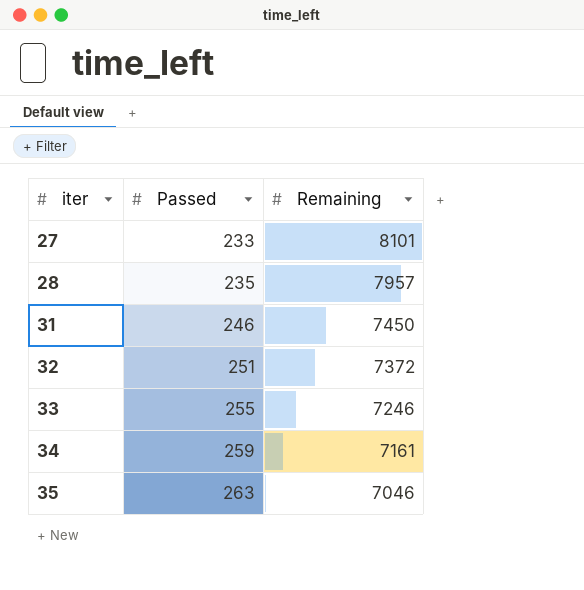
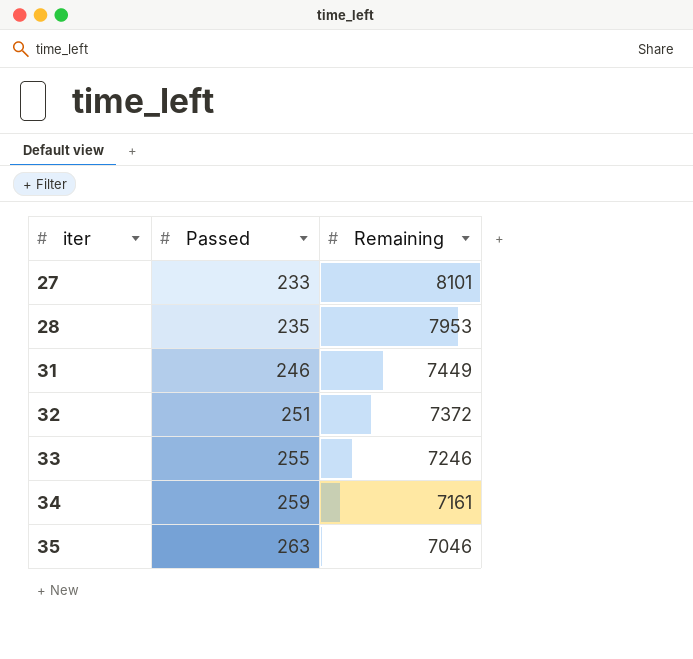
28 | Remaining: 7957 -> 7953
31 | Remaining: 7450 -> 7449

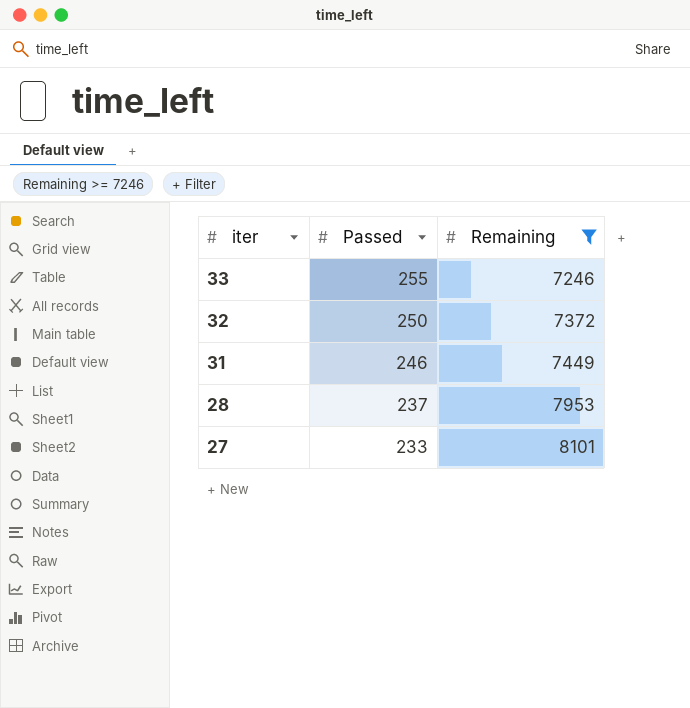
filter: none -> Remaining >= 7246
row order: iter ascending -> iter descending
32 | Passed: 251 -> 250
28 | Passed: 235 -> 237

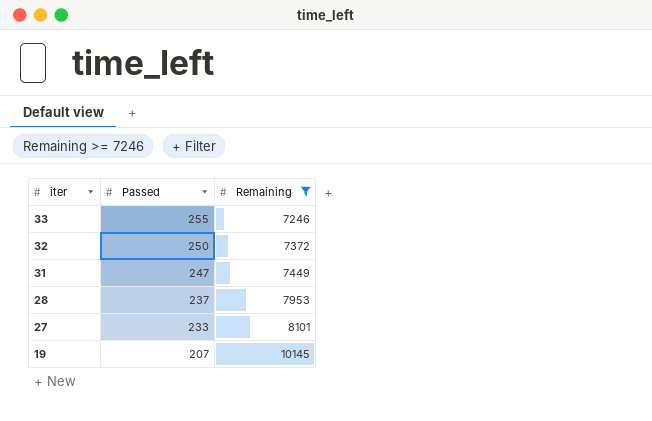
31 | Passed: 246 -> 247
row 19: none -> 207 | 10145

